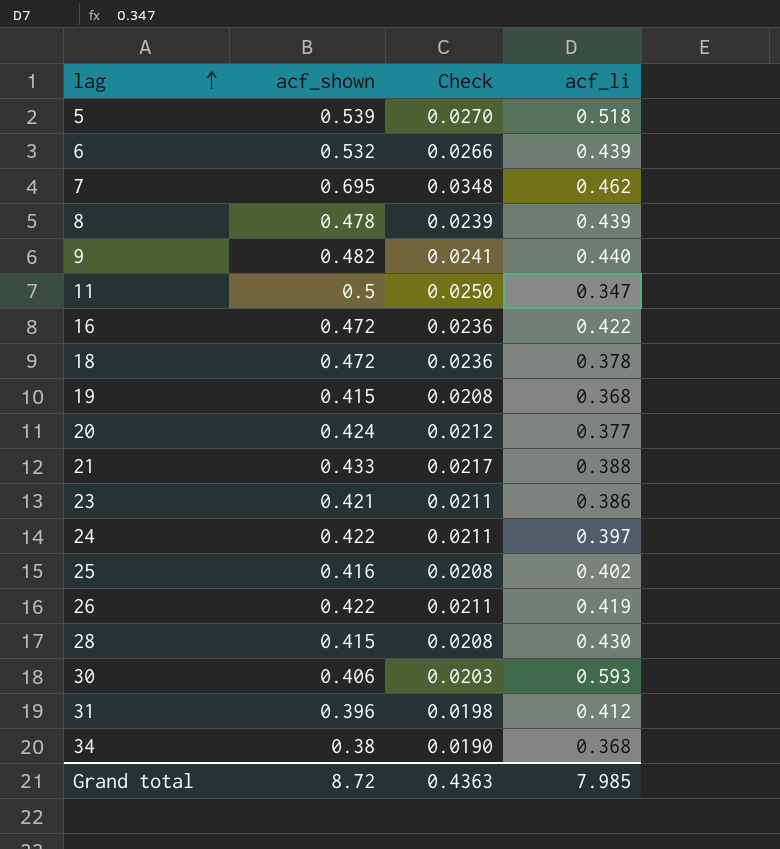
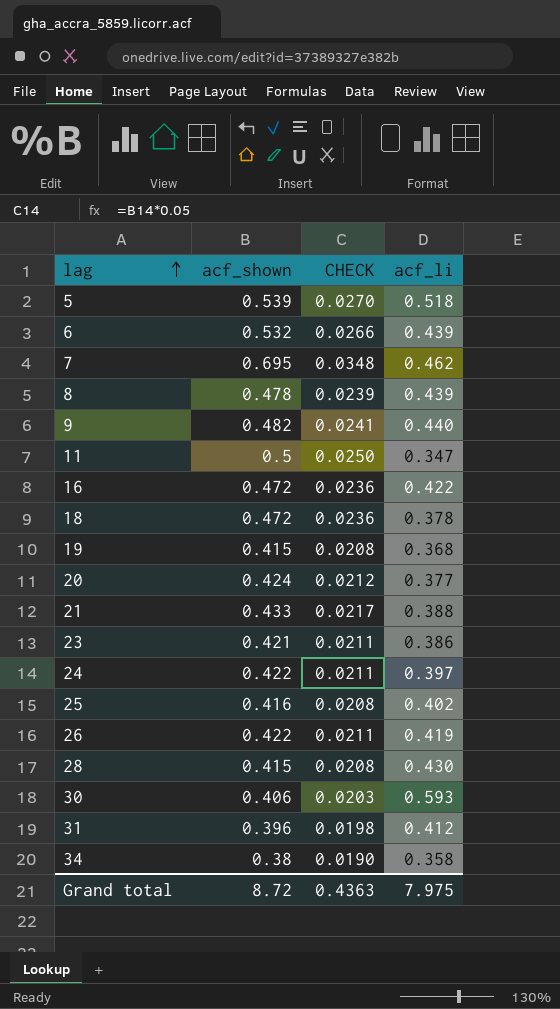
column name: Check -> CHECK
34 | acf_li: 0.368 -> 0.358
Grand total | acf_li: 7.985 -> 7.975

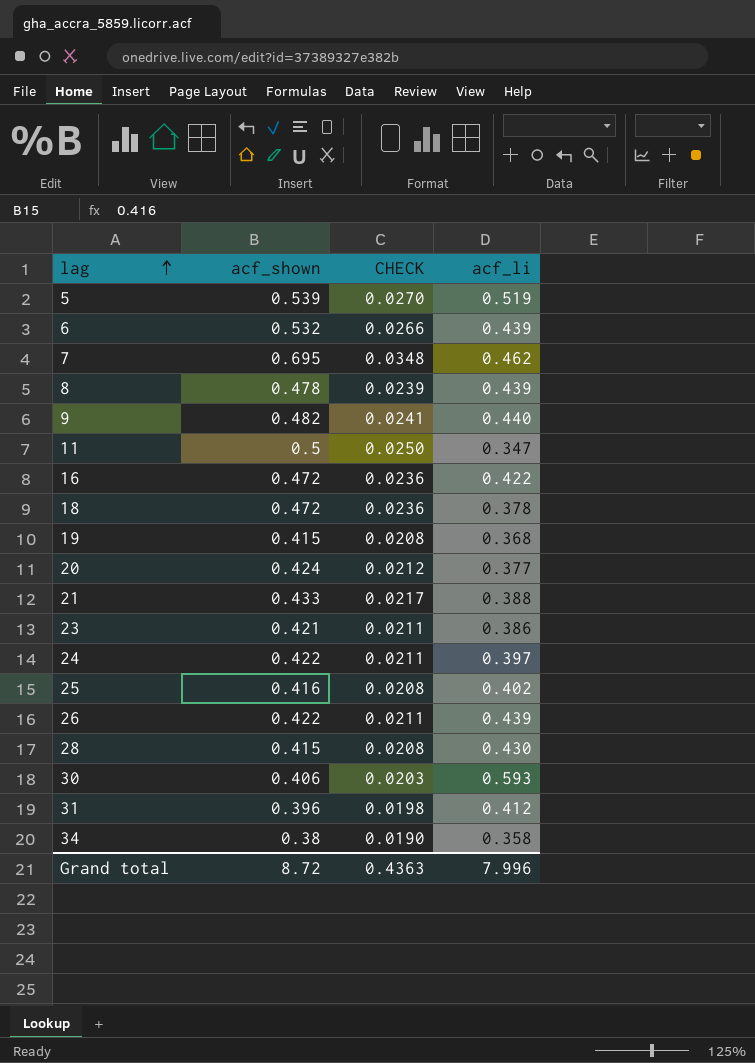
5 | acf_li: 0.518 -> 0.519
26 | acf_li: 0.419 -> 0.439
Grand total | acf_li: 7.975 -> 7.996

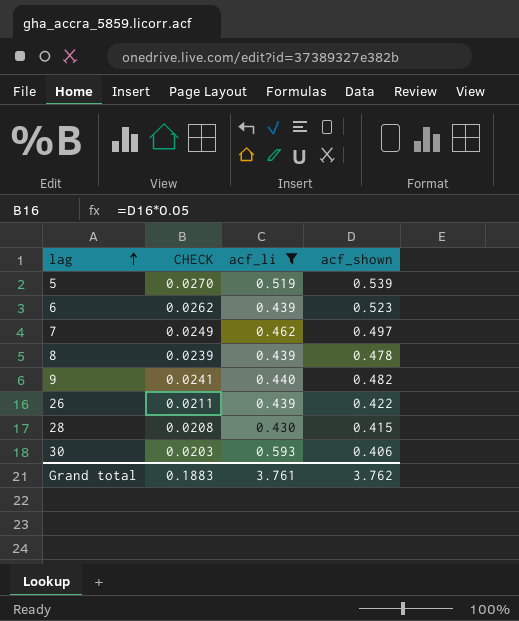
filter: none -> acf_li >= 0.430
column acf_shown | position: 2 -> 4
6 | CHECK: 0.0266 -> 0.0262
6 | acf_shown: 0.532 -> 0.523
7 | CHECK: 0.0348 -> 0.0249
7 | acf_shown: 0.695 -> 0.497
Grand total | CHECK: 0.4363 -> 0.1883
Grand total | acf_li: 7.996 -> 3.761
Grand total | acf_shown: 8.72 -> 3.762

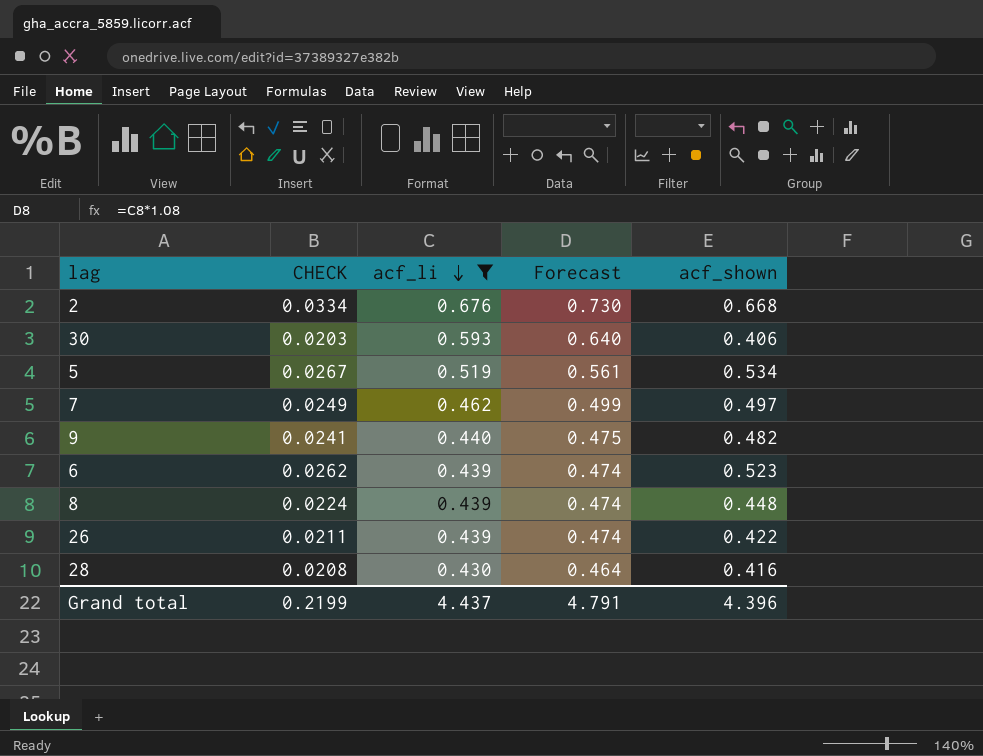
row order: lag ascending -> acf_li descending
column Forecast | formula: none -> [acf_li] * 1.08
row 2: none -> 0.0334 | 0.676 | 0.730 | 0.668
5 | CHECK: 0.0270 -> 0.0267
5 | acf_shown: 0.539 -> 0.534
8 | CHECK: 0.0239 -> 0.0224
8 | acf_shown: 0.478 -> 0.448
28 | acf_shown: 0.415 -> 0.416
Grand total | CHECK: 0.1883 -> 0.2199
Grand total | acf_li: 3.761 -> 4.437
Grand total | acf_shown: 3.762 -> 4.396

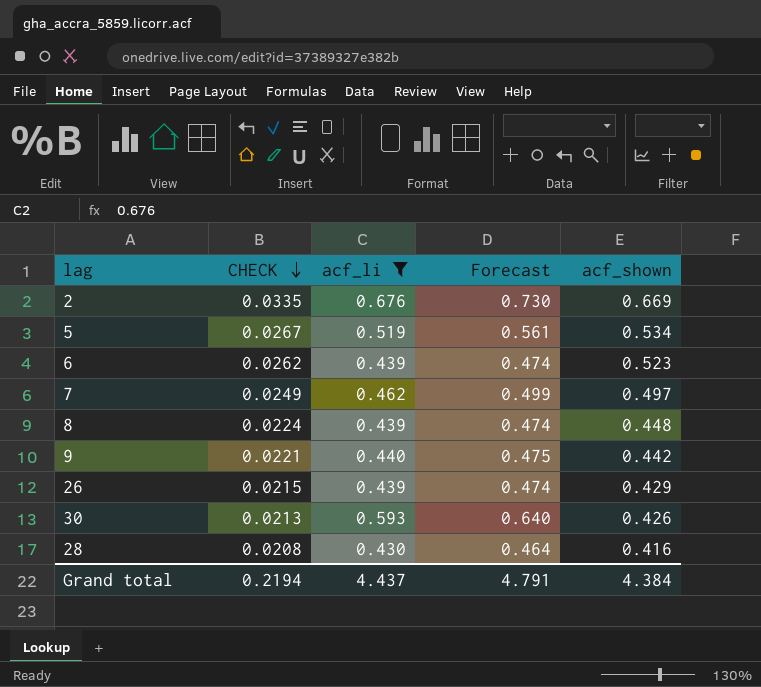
row order: acf_li descending -> CHECK descending
2 | CHECK: 0.0334 -> 0.0335
2 | acf_shown: 0.668 -> 0.669
9 | CHECK: 0.0241 -> 0.0221
9 | acf_shown: 0.482 -> 0.442
26 | CHECK: 0.0211 -> 0.0215
26 | acf_shown: 0.422 -> 0.429
30 | CHECK: 0.0203 -> 0.0213
30 | acf_shown: 0.406 -> 0.426
Grand total | CHECK: 0.2199 -> 0.2194
Grand total | acf_shown: 4.396 -> 4.384

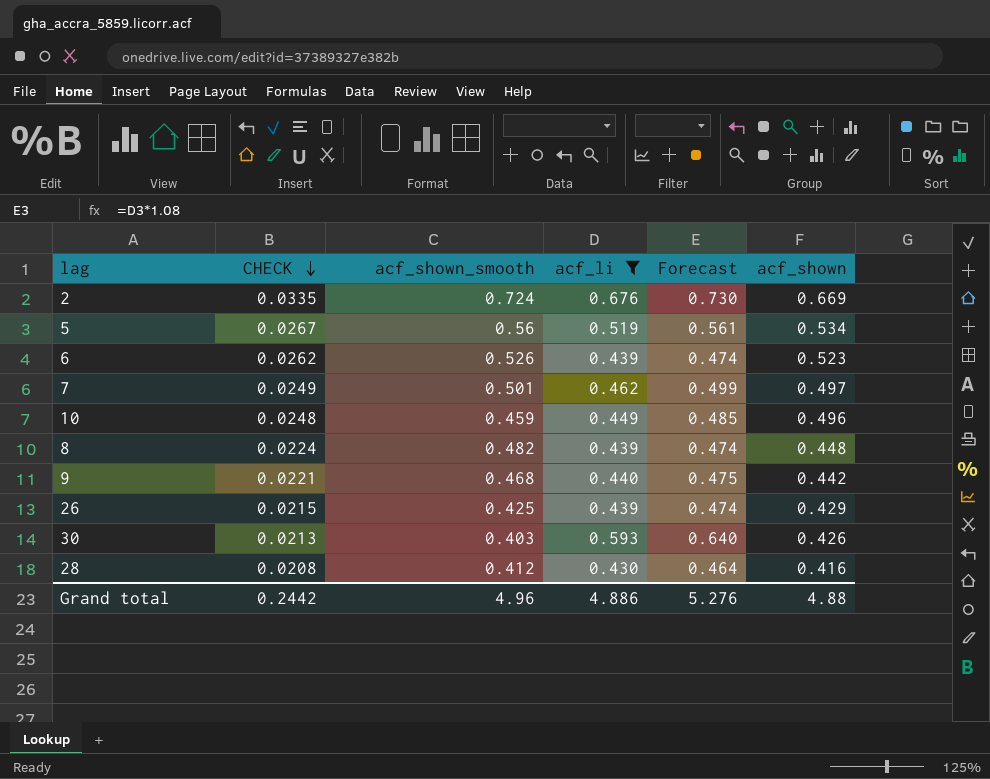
column acf_shown_smooth | position: none -> 3
row 10: none -> 0.0248 | 0.459 | 0.449 | 0.485 | 0.496
Grand total | CHECK: 0.2194 -> 0.2442
Grand total | acf_li: 4.437 -> 4.886
Grand total | Forecast: 4.791 -> 5.276
Grand total | acf_shown: 4.384 -> 4.88

